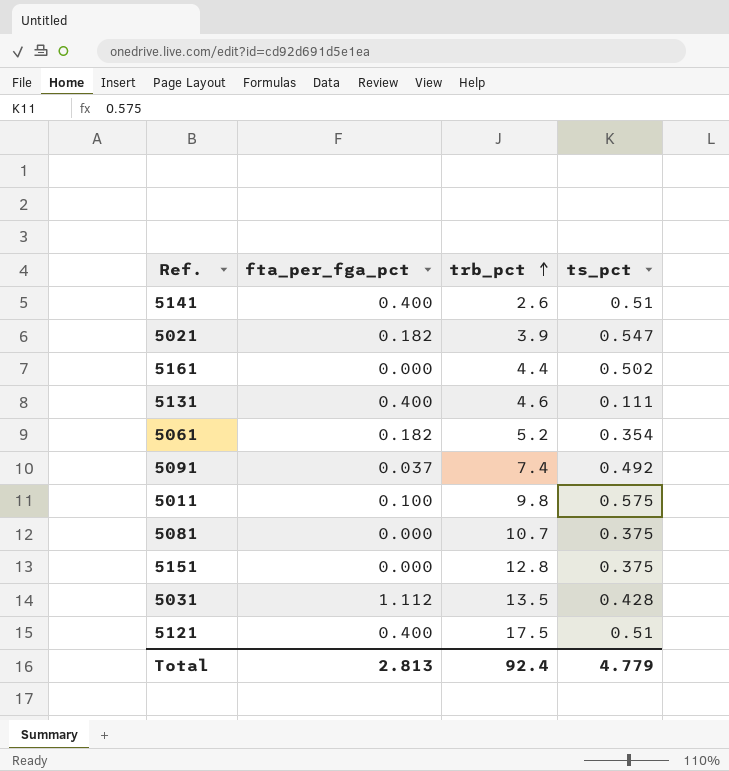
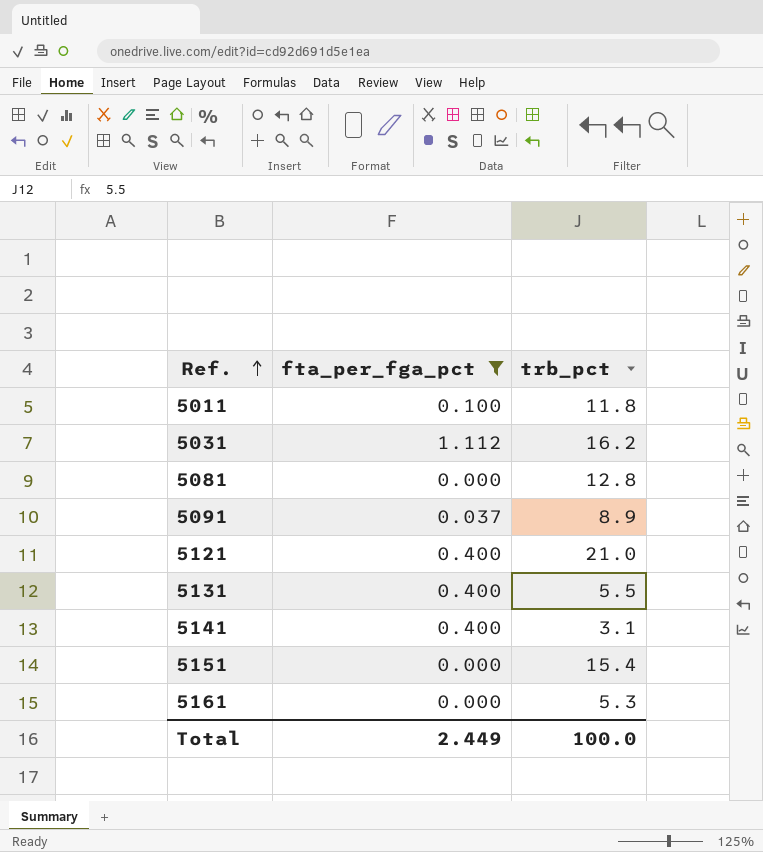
filter: none -> fta_per_fga_pct != 0.182
row order: trb_pct ascending -> Ref. ascending
column ts_pct | position: 4 -> none
5011 | trb_pct: 9.8 -> 11.8
5031 | trb_pct: 13.5 -> 16.2
5081 | trb_pct: 10.7 -> 12.8
5091 | trb_pct: 7.4 -> 8.9
5121 | trb_pct: 17.5 -> 21.0
5131 | trb_pct: 4.6 -> 5.5
5141 | trb_pct: 2.6 -> 3.1
5151 | trb_pct: 12.8 -> 15.4
5161 | trb_pct: 4.4 -> 5.3
Total | fta_per_fga_pct: 2.813 -> 2.449
Total | trb_pct: 92.4 -> 100.0

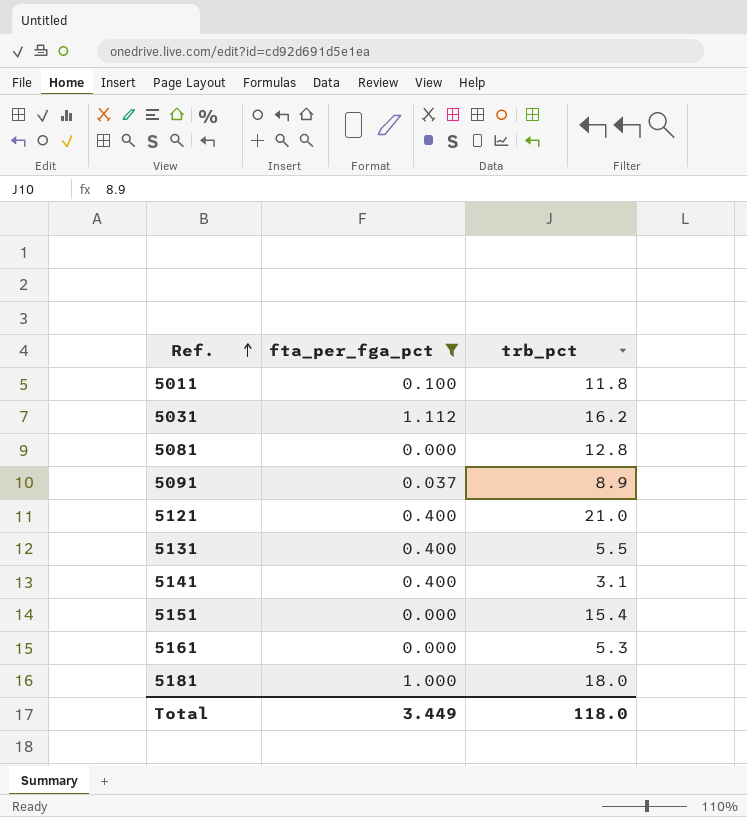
row 5181: none -> 1.000 | 18.0
Total | fta_per_fga_pct: 2.449 -> 3.449
Total | trb_pct: 100.0 -> 118.0

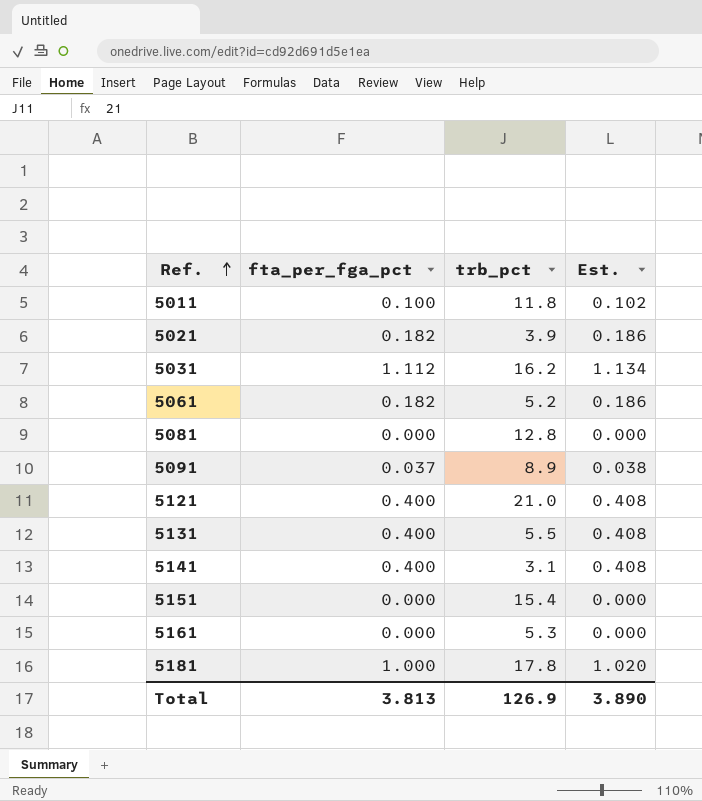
filter: fta_per_fga_pct != 0.182 -> none
column Est. | formula: none -> [fta_per_fga_pct] * 1.02
5181 | trb_pct: 18.0 -> 17.8
Total | fta_per_fga_pct: 3.449 -> 3.813
Total | trb_pct: 118.0 -> 126.9

